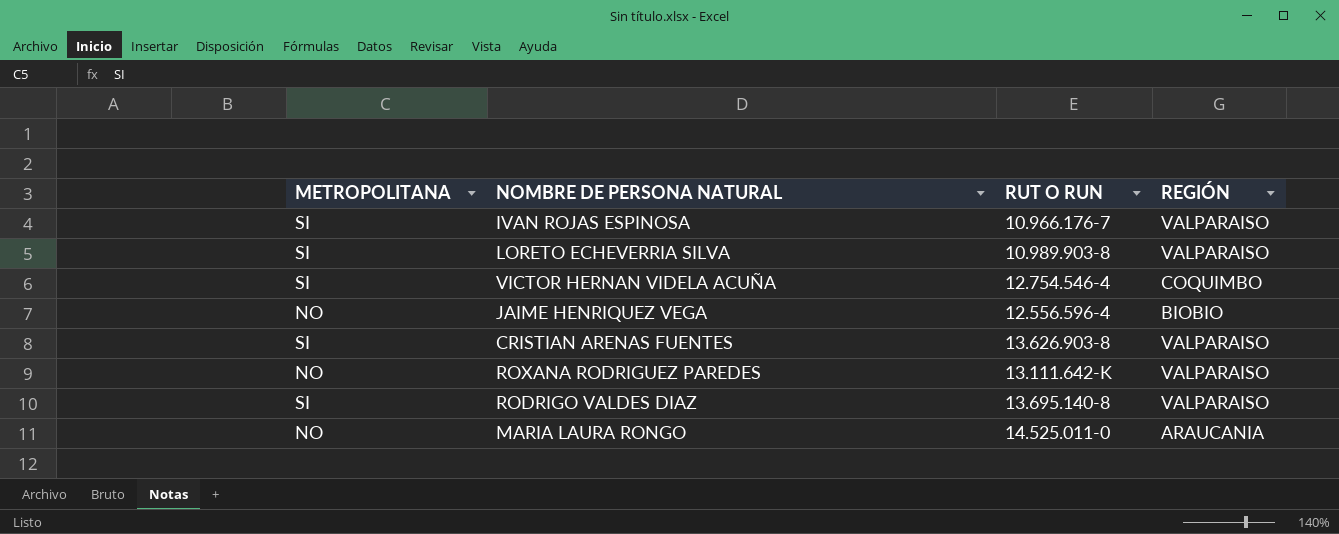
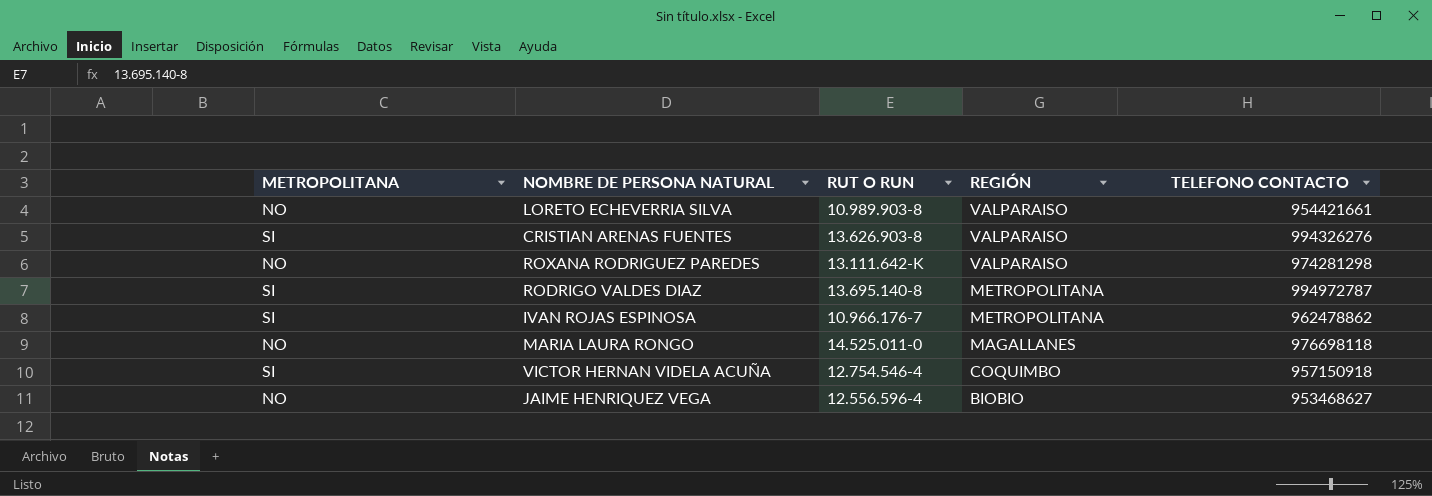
row order: none -> REGIÓN descending
column TELEFONO CONTACTO | position: none -> 5
LORETO ECHEVERRIA SILVA | METROPOLITANA: SI -> NO
RODRIGO VALDES DIAZ | REGIÓN: VALPARAISO -> METROPOLITANA
IVAN ROJAS ESPINOSA | REGIÓN: VALPARAISO -> METROPOLITANA
MARIA LAURA RONGO | REGIÓN: ARAUCANIA -> MAGALLANES

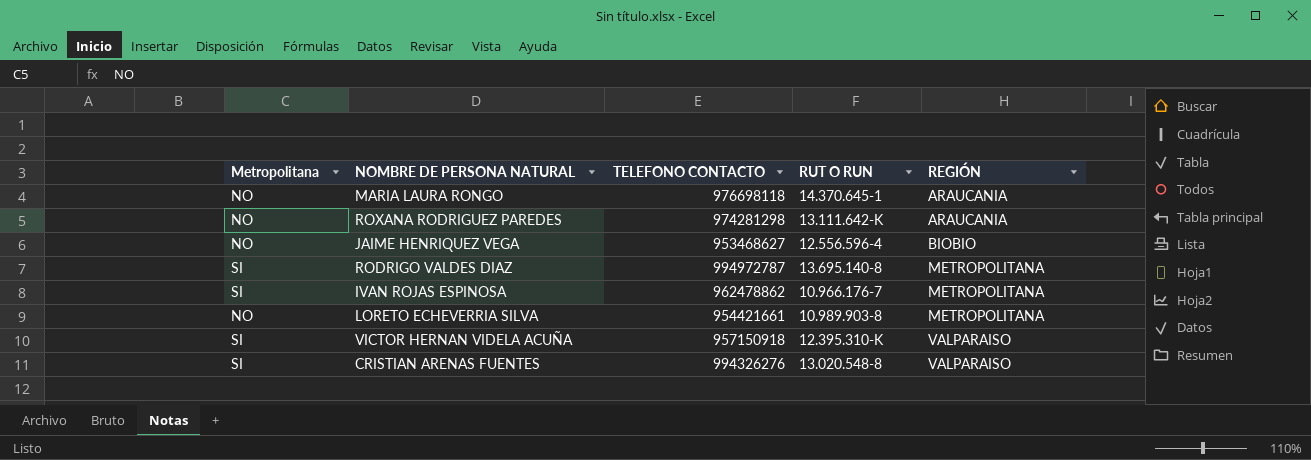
row order: REGIÓN descending -> REGIÓN ascending
column name: METROPOLITANA -> Metropolitana
column TELEFONO CONTACTO | position: 5 -> 3
MARIA LAURA RONGO | RUT O RUN: 14.525.011-0 -> 14.370.645-1
MARIA LAURA RONGO | REGIÓN: MAGALLANES -> ARAUCANIA
ROXANA RODRIGUEZ PAREDES | REGIÓN: VALPARAISO -> ARAUCANIA
LORETO ECHEVERRIA SILVA | REGIÓN: VALPARAISO -> METROPOLITANA
VICTOR HERNAN VIDELA ACUÑA | RUT O RUN: 12.754.546-4 -> 12.395.310-K
VICTOR HERNAN VIDELA ACUÑA | REGIÓN: COQUIMBO -> VALPARAISO
CRISTIAN ARENAS FUENTES | RUT O RUN: 13.626.903-8 -> 13.020.548-8

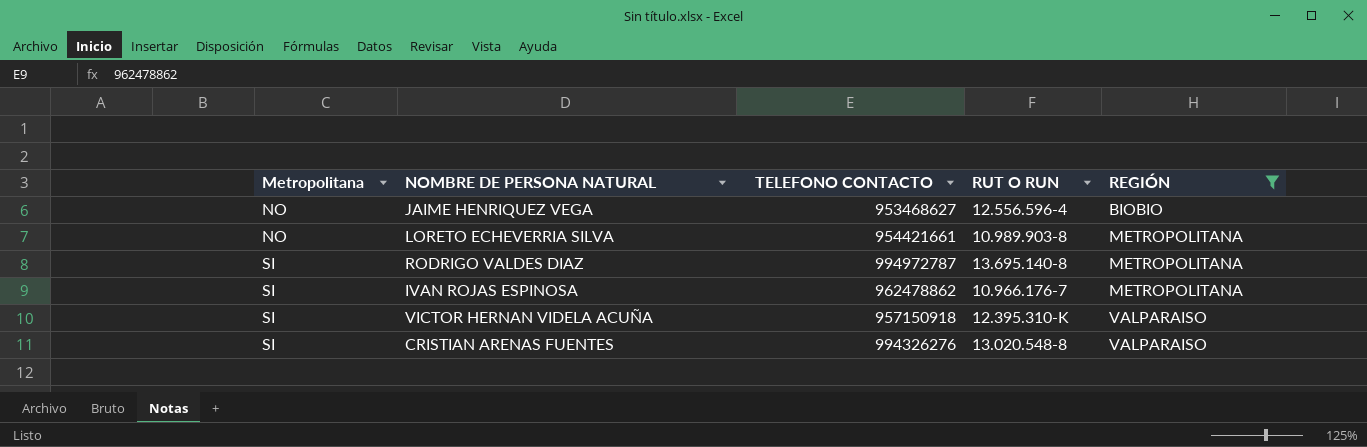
filter: none -> REGIÓN != ARAUCANIA
row order: REGIÓN ascending -> Metropolitana ascending

